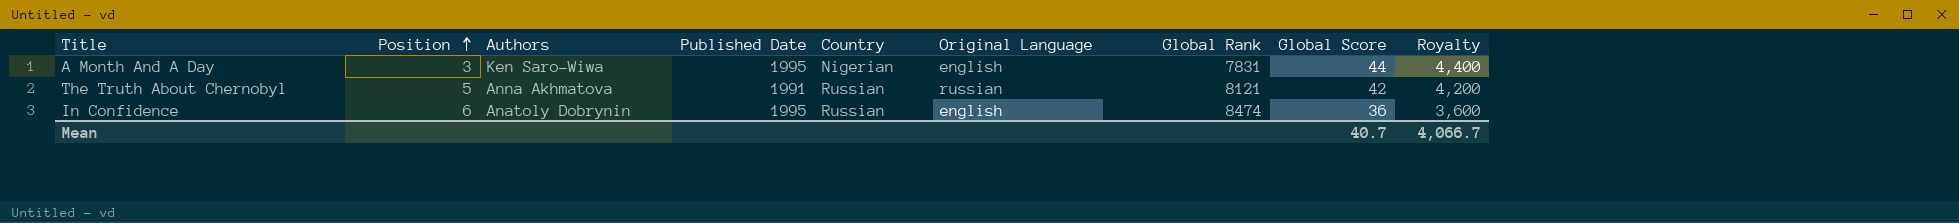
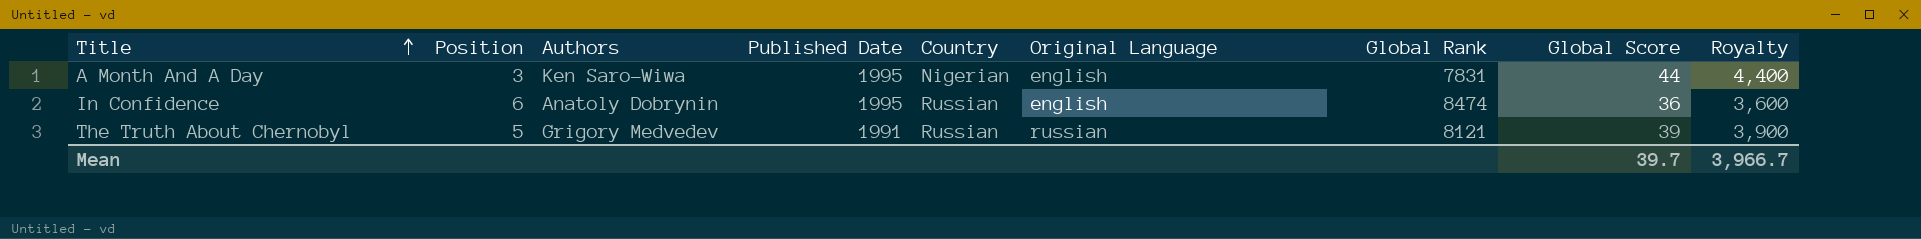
row order: Position ascending -> Title ascending
The Truth About Chernobyl | Authors: Anna Akhmatova -> Grigory Medvedev
The Truth About Chernobyl | Global Score: 42 -> 39
The Truth About Chernobyl | Royalty: 4,200 -> 3,900
Mean | Global Score: 40.7 -> 39.7
Mean | Royalty: 4,066.7 -> 3,966.7

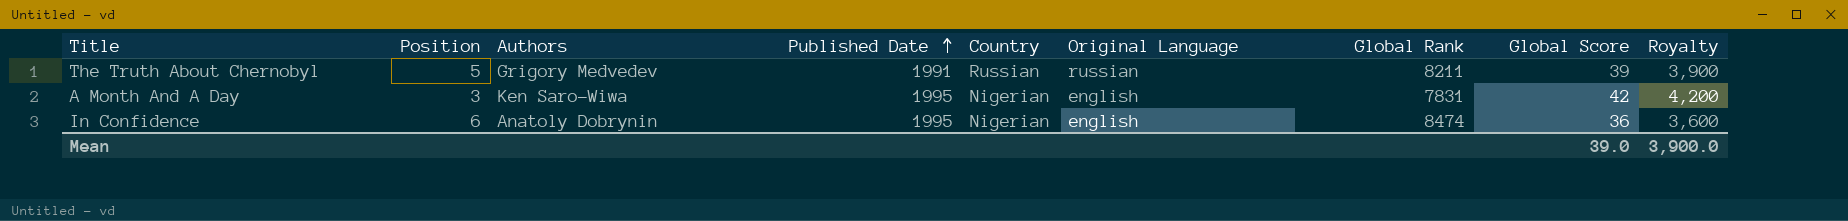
row order: Title ascending -> Published Date ascending
The Truth About Chernobyl | Global Rank: 8121 -> 8211
A Month And A Day | Global Score: 44 -> 42
A Month And A Day | Royalty: 4,400 -> 4,200
In Confidence | Country: Russian -> Nigerian
Mean | Global Score: 39.7 -> 39.0
Mean | Royalty: 3,966.7 -> 3,900.0

